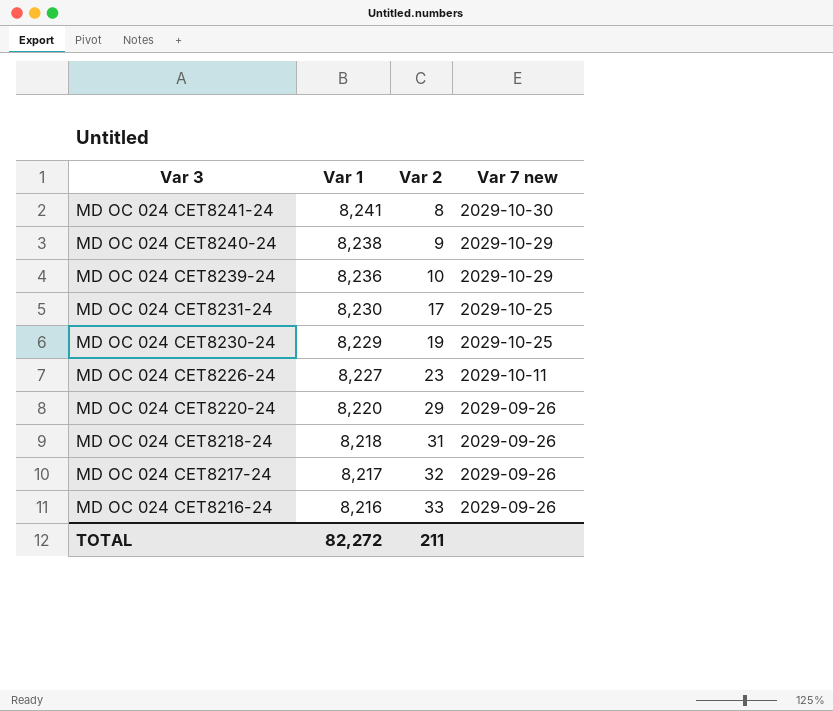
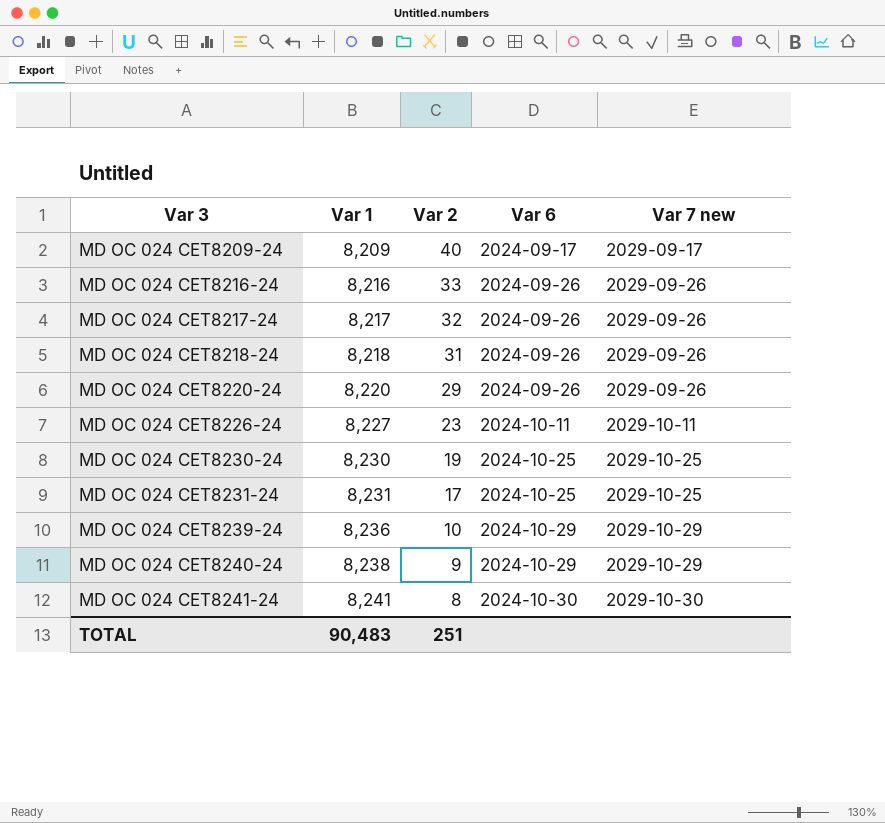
row order: Var 3 descending -> Var 3 ascending
column Var 6 | position: none -> 4
row MD OC 024 CET8209-24: none -> 8,209 | 40 | 2024-09-17 | 2029-09-17
MD OC 024 CET8230-24 | Var 1: 8,229 -> 8,230
MD OC 024 CET8231-24 | Var 1: 8,230 -> 8,231
TOTAL | Var 1: 82,272 -> 90,483
TOTAL | Var 2: 211 -> 251

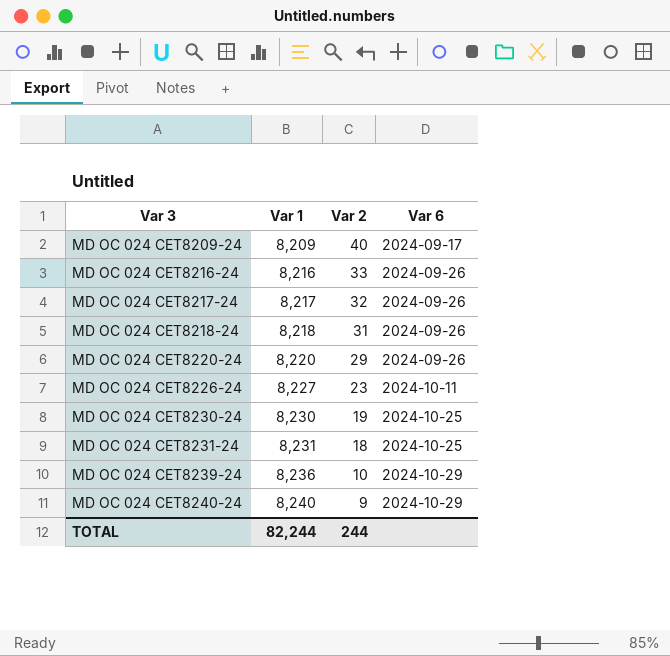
column Var 7 new | position: 5 -> none
row MD OC 024 CET8241-24: 8,241 | 8 | 2024-10-30 | 2029-10-30 -> none
MD OC 024 CET8231-24 | Var 2: 17 -> 18
MD OC 024 CET8240-24 | Var 1: 8,238 -> 8,240
TOTAL | Var 1: 90,483 -> 82,244
TOTAL | Var 2: 251 -> 244

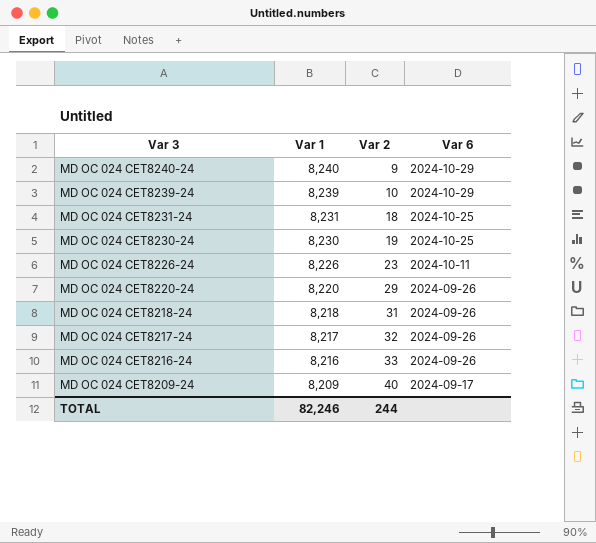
row order: Var 3 ascending -> Var 3 descending
MD OC 024 CET8239-24 | Var 1: 8,236 -> 8,239
MD OC 024 CET8226-24 | Var 1: 8,227 -> 8,226
TOTAL | Var 1: 82,244 -> 82,246

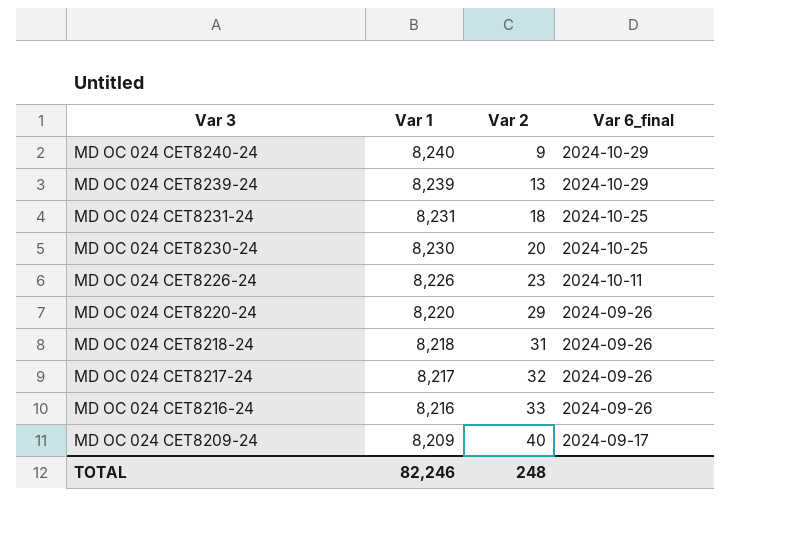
column name: Var 6 -> Var 6_final
MD OC 024 CET8239-24 | Var 2: 10 -> 13
MD OC 024 CET8230-24 | Var 2: 19 -> 20
TOTAL | Var 2: 244 -> 248

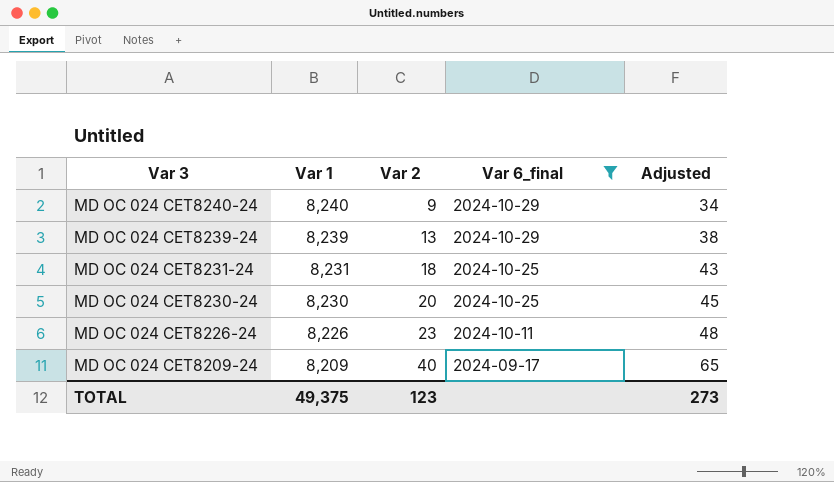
filter: none -> Var 6_final != 2024-09-26
column Adjusted | formula: none -> [Var 2] + 25
TOTAL | Var 1: 82,246 -> 49,375
TOTAL | Var 2: 248 -> 123

